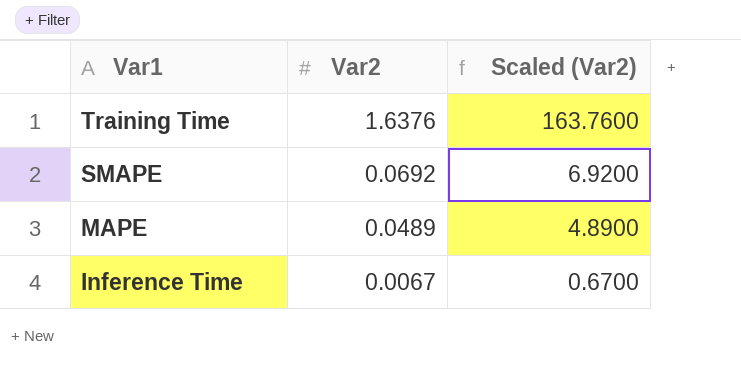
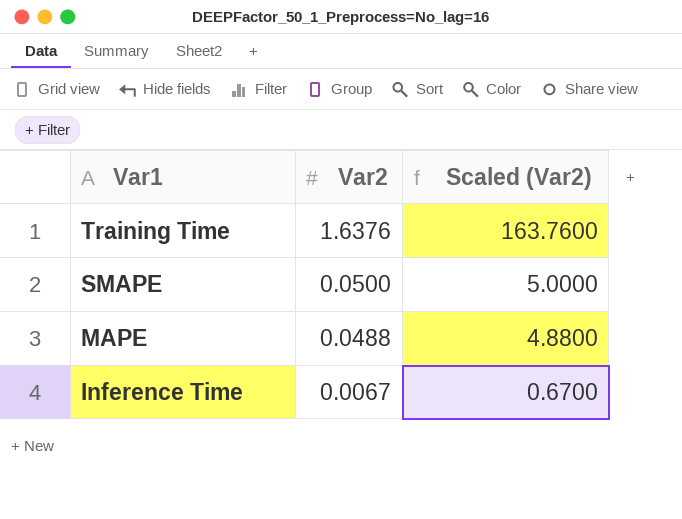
SMAPE | Var2: 0.0692 -> 0.0500
SMAPE | Scaled (Var2): 6.9200 -> 5.0000
MAPE | Var2: 0.0489 -> 0.0488
MAPE | Scaled (Var2): 4.8900 -> 4.8800

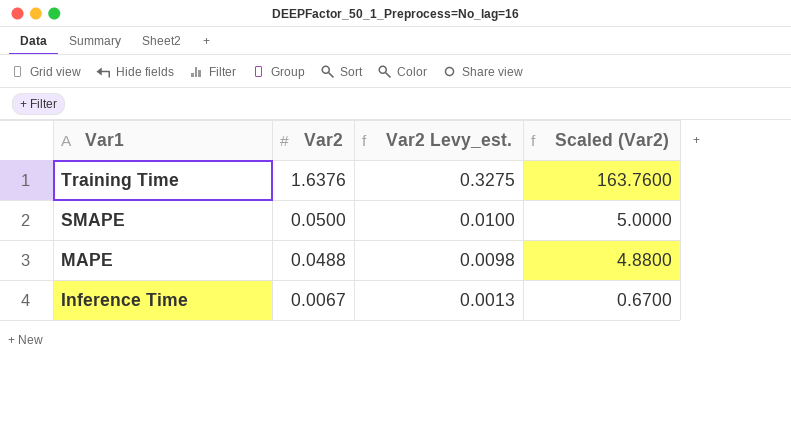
column Var2 Levy_est. | formula: none -> [Var2] * 0.2

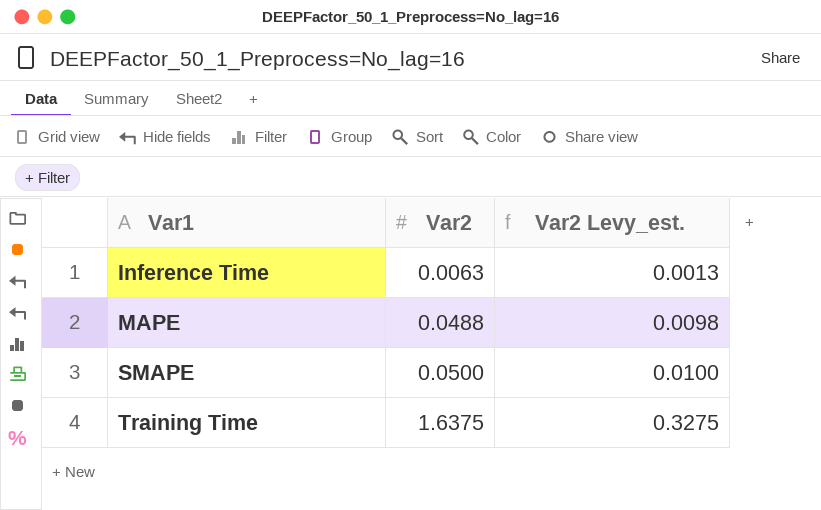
row order: Var1 descending -> Var1 ascending
column Scaled (Var2) | formula: [Var2] * 100 -> none
Inference Time | Var2: 0.0067 -> 0.0063
Training Time | Var2: 1.6376 -> 1.6375

